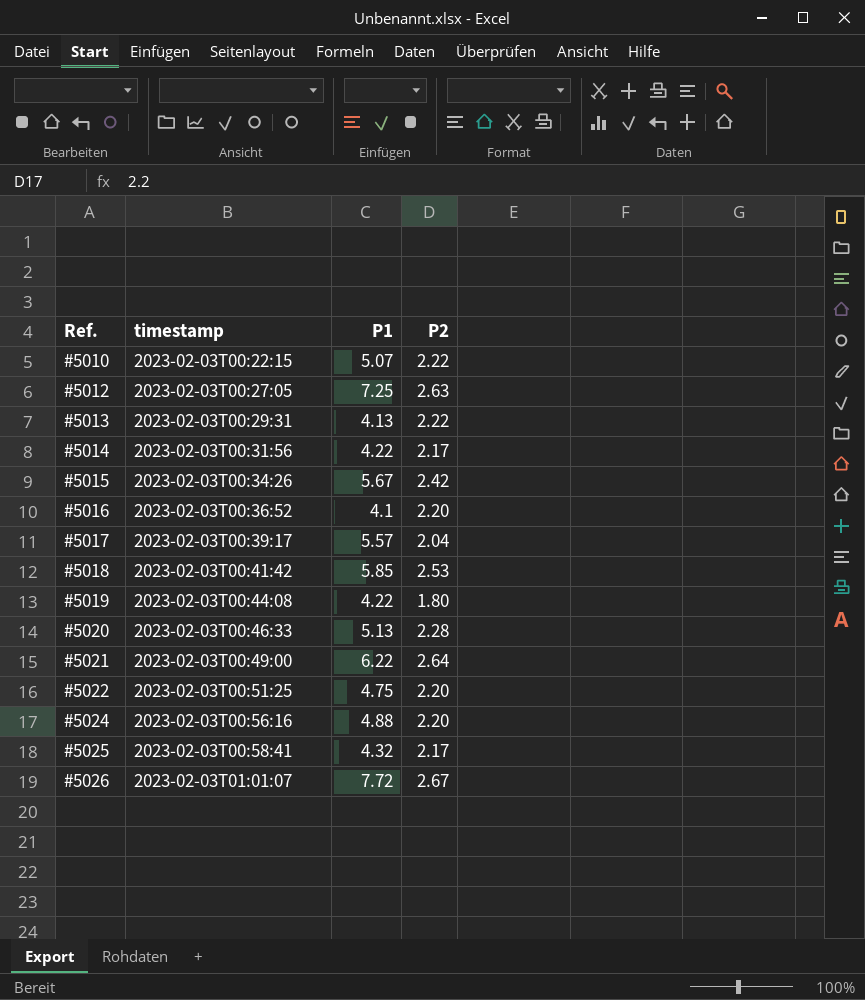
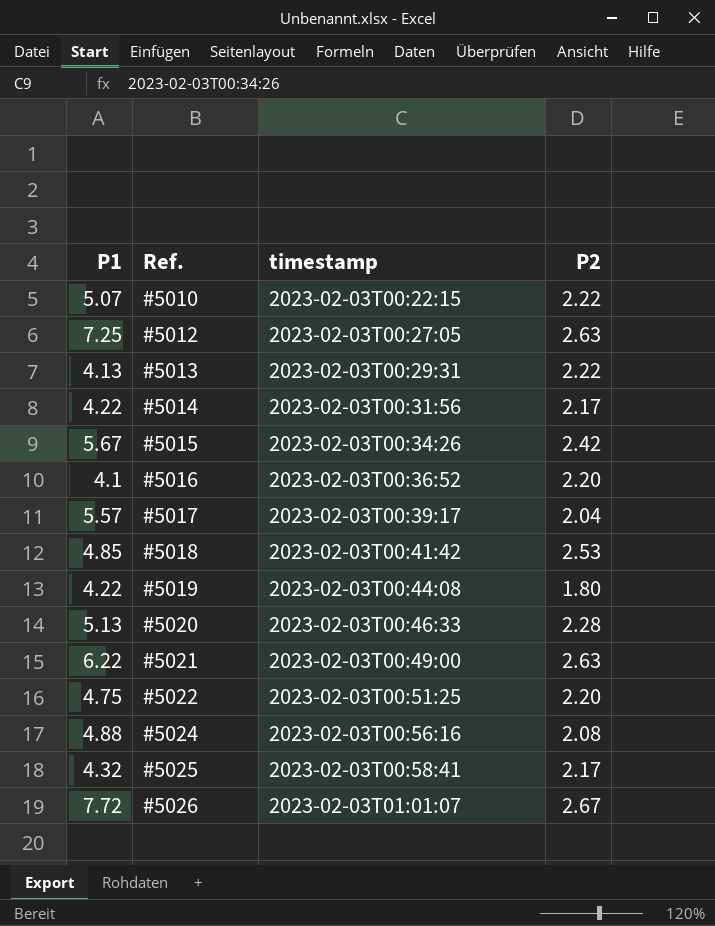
column P1 | position: 3 -> 1
#5018 | P1: 5.85 -> 4.85
#5021 | P2: 2.64 -> 2.63
#5024 | P2: 2.20 -> 2.08

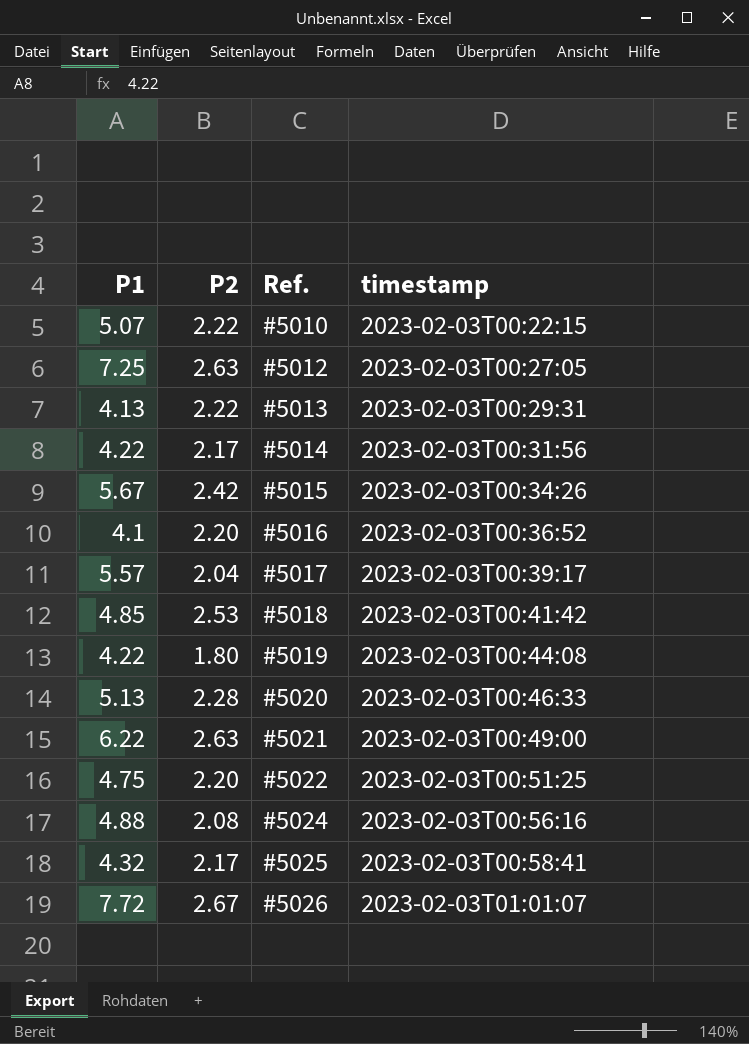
column P2 | position: 4 -> 2

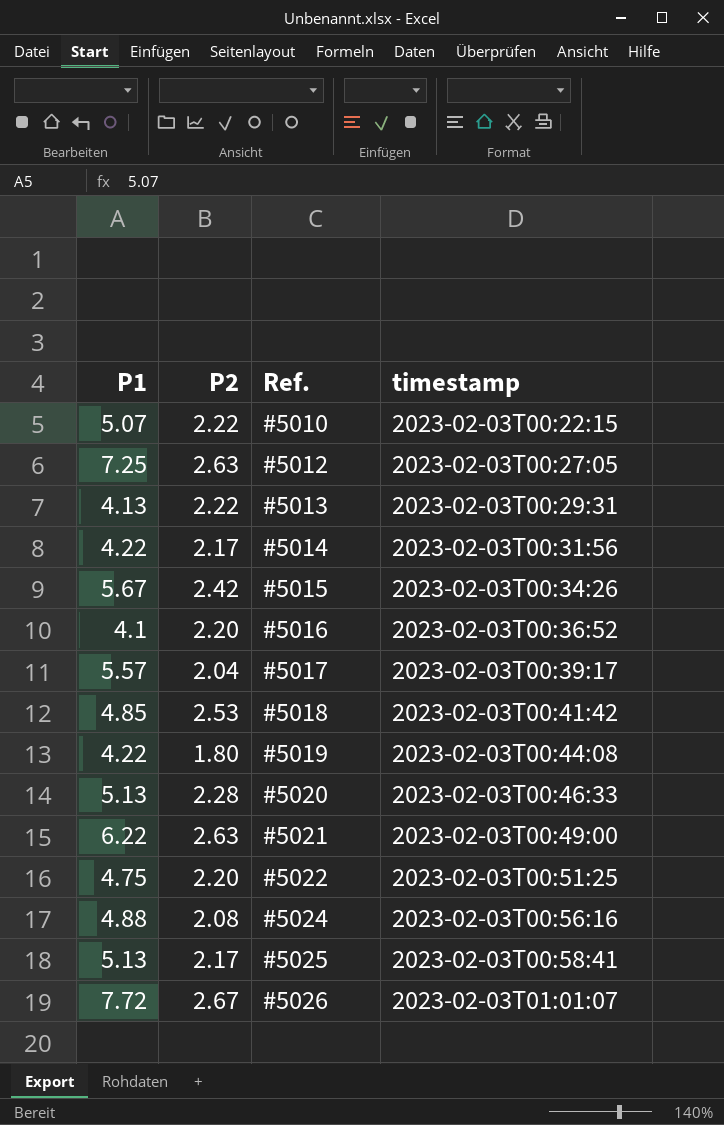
#5025 | P1: 4.32 -> 5.13

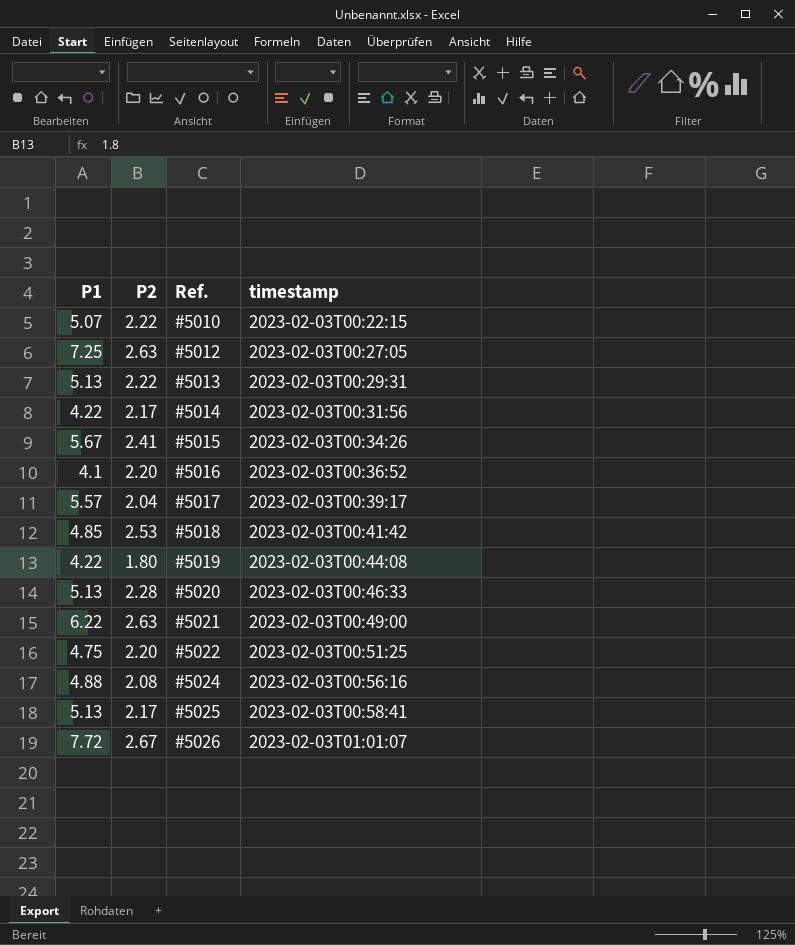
#5013 | P1: 4.13 -> 5.13
#5015 | P2: 2.42 -> 2.41

